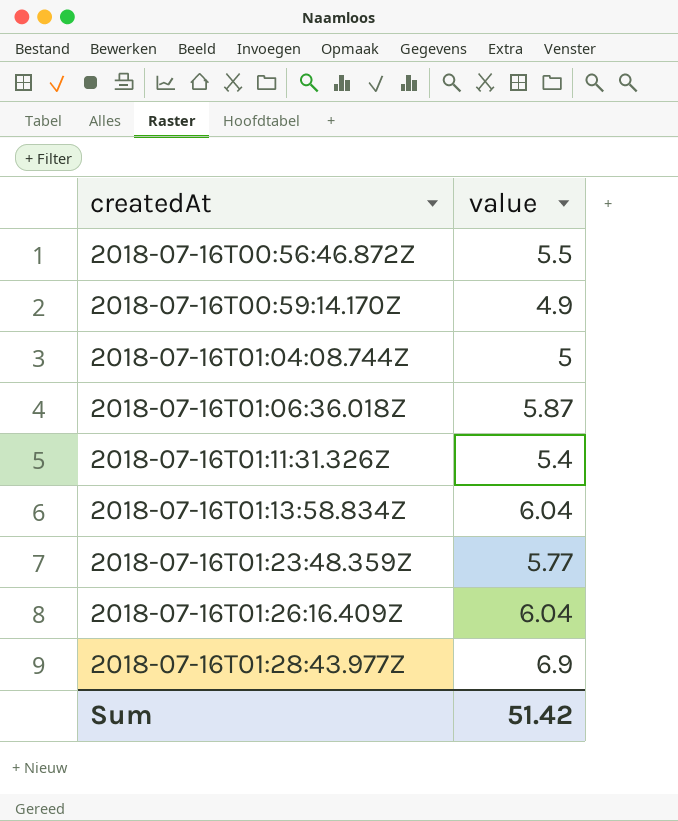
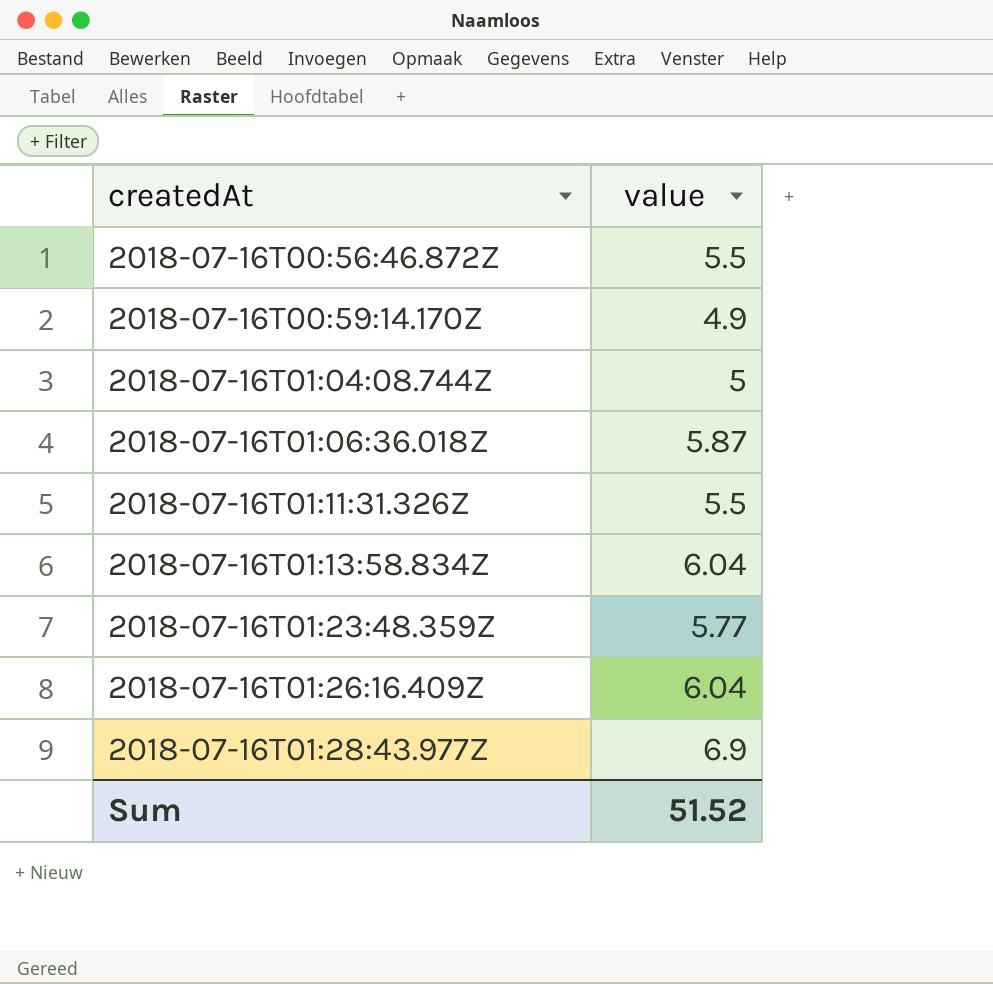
2018-07-16T01:11:31.326Z | value: 5.4 -> 5.5
Sum | value: 51.42 -> 51.52

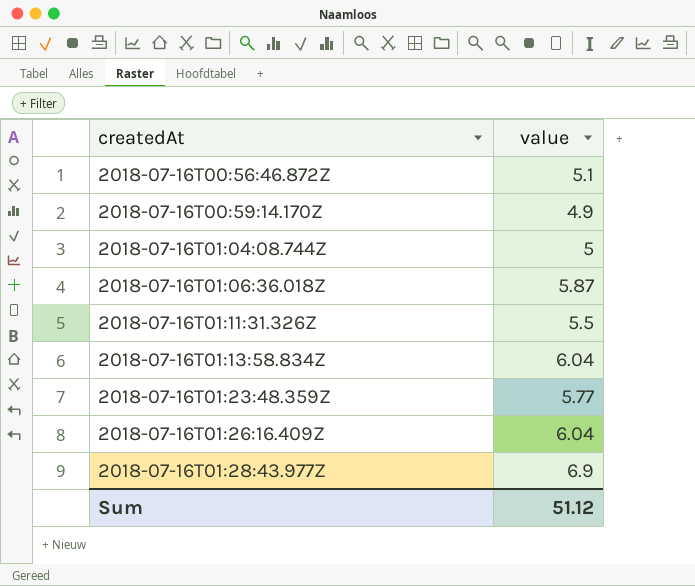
2018-07-16T00:56:46.872Z | value: 5.5 -> 5.1
Sum | value: 51.52 -> 51.12

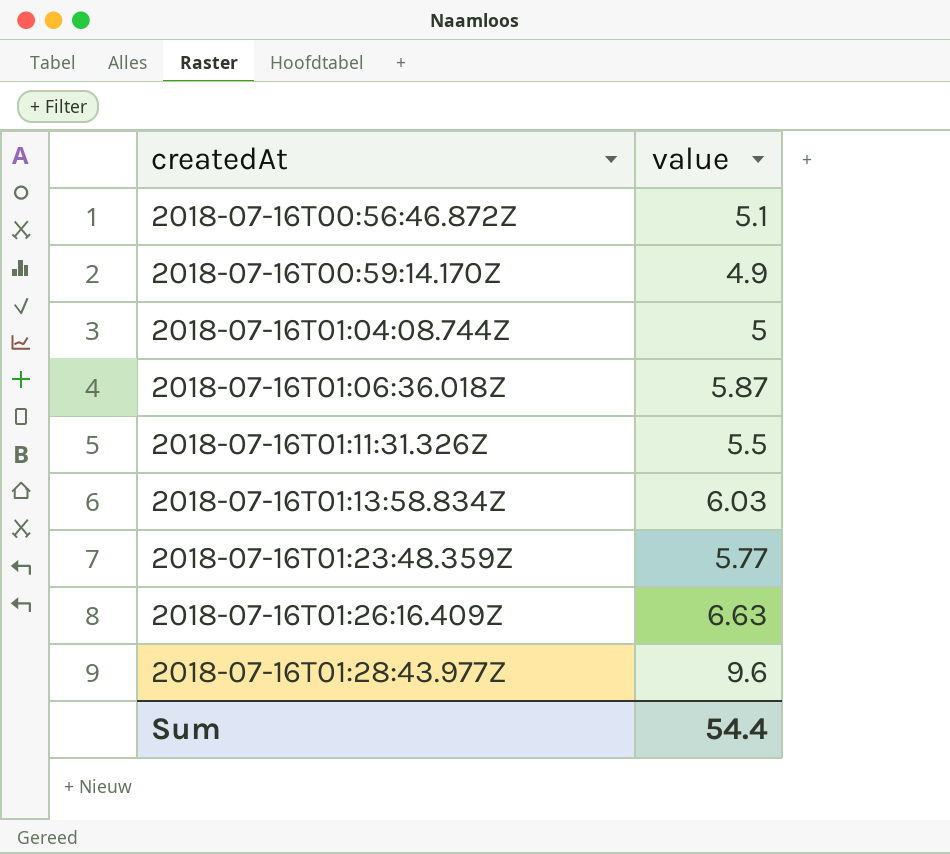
2018-07-16T01:13:58.834Z | value: 6.04 -> 6.03
2018-07-16T01:26:16.409Z | value: 6.04 -> 6.63
2018-07-16T01:28:43.977Z | value: 6.9 -> 9.6
Sum | value: 51.12 -> 54.4

